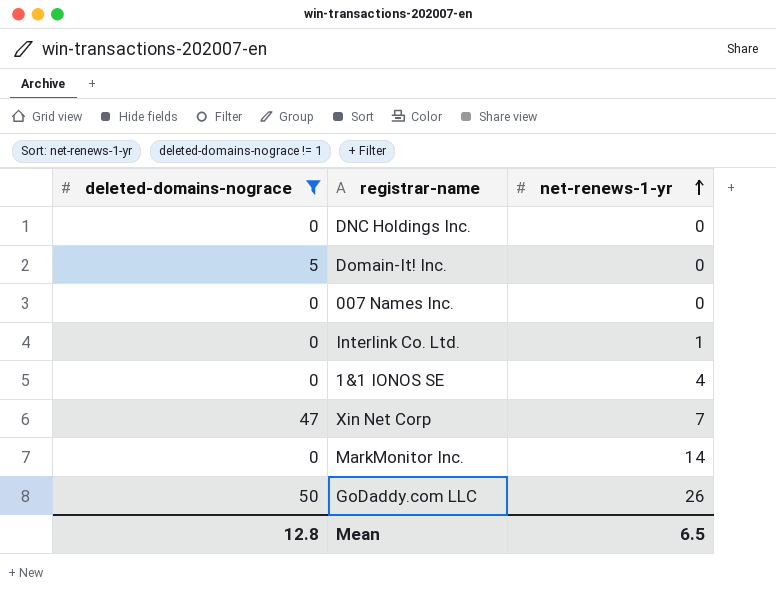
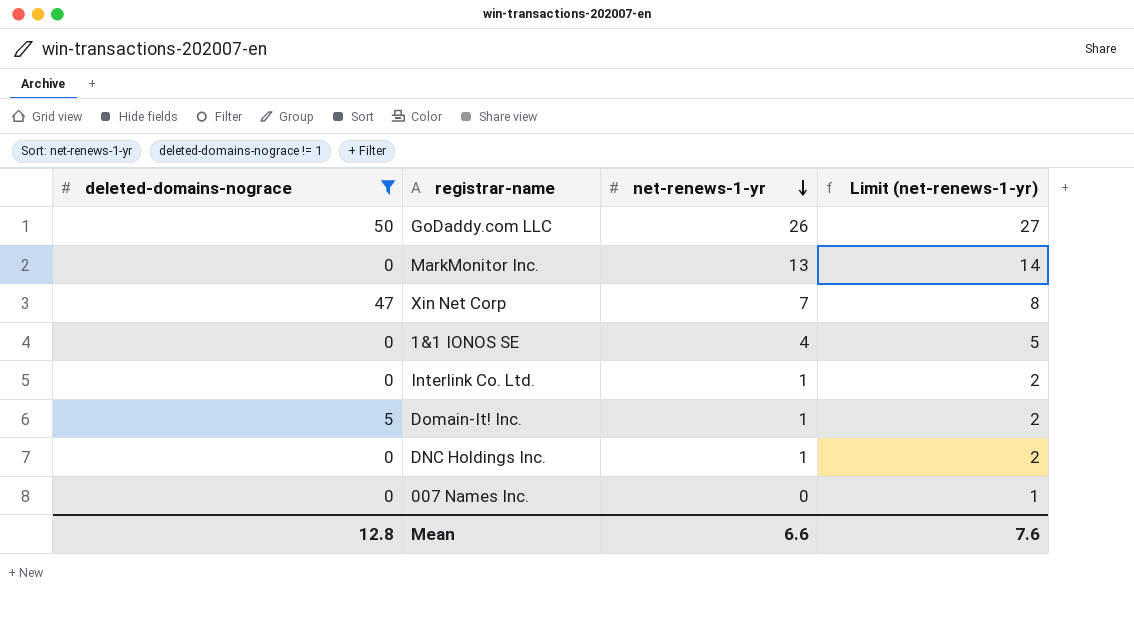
row order: net-renews-1-yr ascending -> net-renews-1-yr descending
column Limit (net-renews-1-yr) | formula: none -> [net-renews-1-yr] + 1
MarkMonitor Inc. | net-renews-1-yr: 14 -> 13
Domain-It! Inc. | net-renews-1-yr: 0 -> 1
DNC Holdings Inc. | net-renews-1-yr: 0 -> 1
Mean | net-renews-1-yr: 6.5 -> 6.6

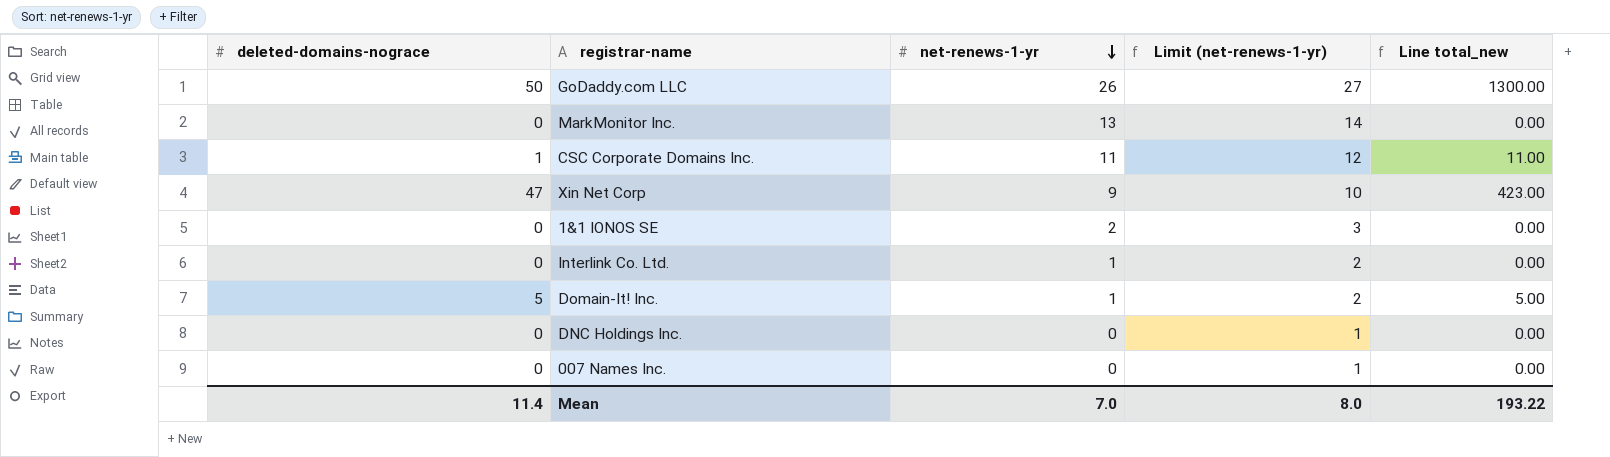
filter: deleted-domains-nograce != 1 -> none
column Line total_new | formula: none -> [deleted-domains-nograce] * [net-renews-1-yr]
Xin Net Corp | net-renews-1-yr: 7 -> 9
Xin Net Corp | Limit (net-renews-1-yr): 8 -> 10
1&1 IONOS SE | net-renews-1-yr: 4 -> 2
1&1 IONOS SE | Limit (net-renews-1-yr): 5 -> 3
DNC Holdings Inc. | net-renews-1-yr: 1 -> 0
DNC Holdings Inc. | Limit (net-renews-1-yr): 2 -> 1
Mean | deleted-domains-nograce: 12.8 -> 11.4
Mean | net-renews-1-yr: 6.6 -> 7.0
Mean | Limit (net-renews-1-yr): 7.6 -> 8.0

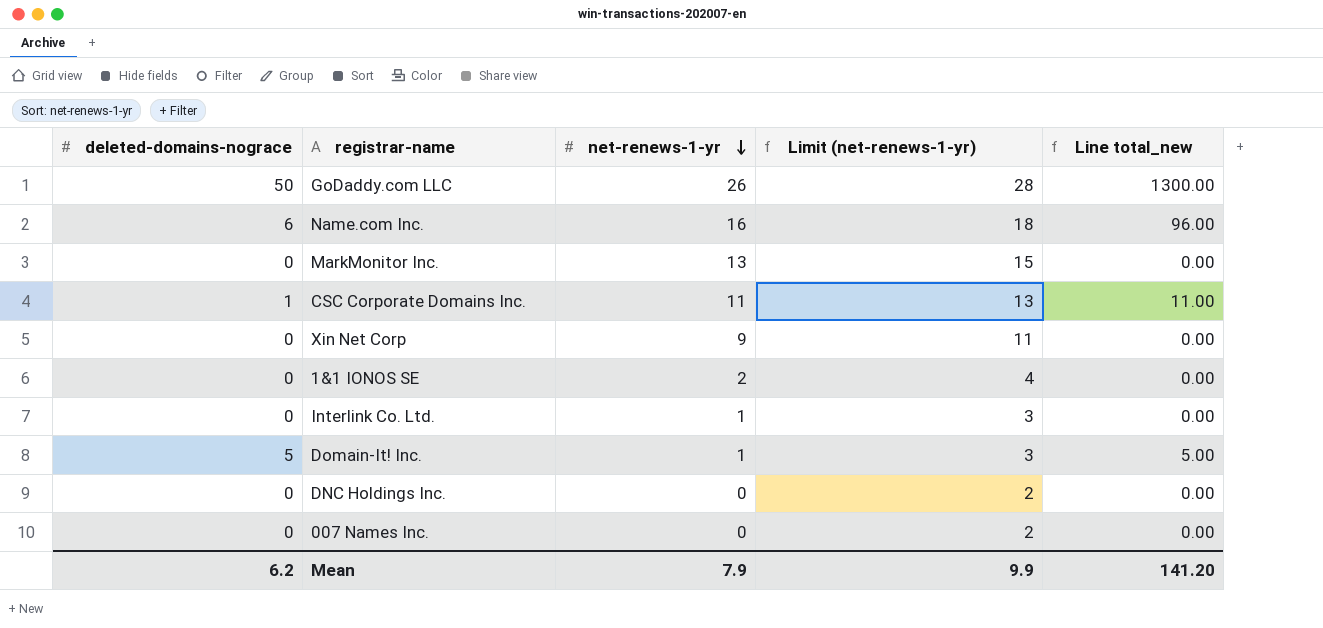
column Limit (net-renews-1-yr) | formula: [net-renews-1-yr] + 1 -> [net-renews-1-yr] + 2
row Name.com Inc.: none -> 6 | 16 | 18 | 96.00
Xin Net Corp | deleted-domains-nograce: 47 -> 0
Xin Net Corp | Line total_new: 423.00 -> 0.00
Mean | deleted-domains-nograce: 11.4 -> 6.2
Mean | net-renews-1-yr: 7.0 -> 7.9
Mean | Limit (net-renews-1-yr): 8.0 -> 9.9
Mean | Line total_new: 193.22 -> 141.20

